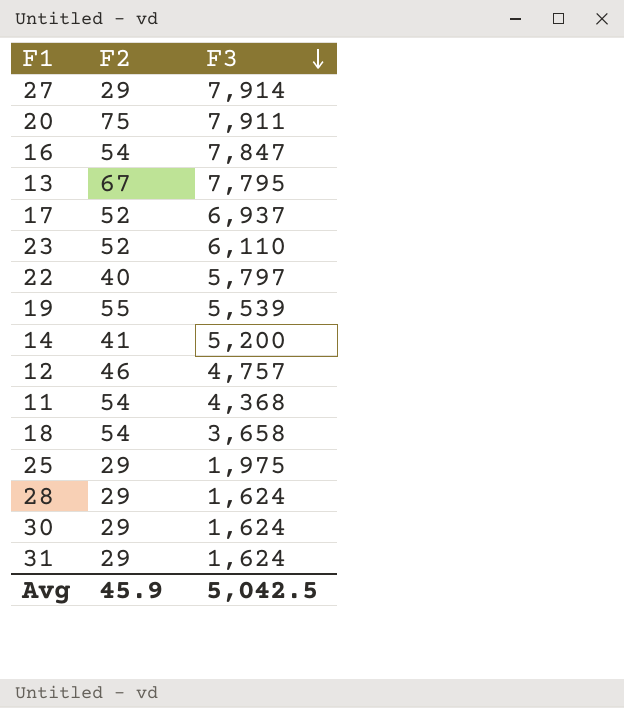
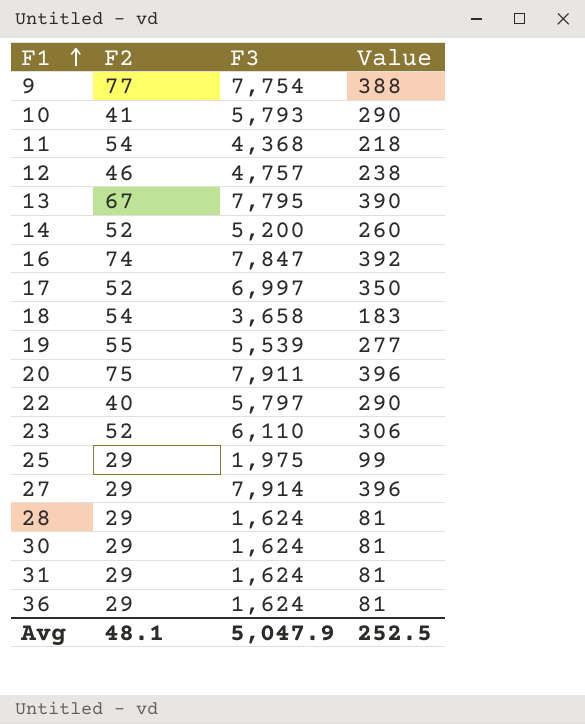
row order: F3 descending -> F1 ascending
column Value | formula: none -> [F3] * 0.05
row 9: none -> 77 | 7,754 | 388
row 10: none -> 41 | 5,793 | 290
14 | F2: 41 -> 52
16 | F2: 54 -> 74
17 | F3: 6,937 -> 6,997
row 36: none -> 29 | 1,624 | 81
Avg | F2: 45.9 -> 48.1
Avg | F3: 5,042.5 -> 5,047.9

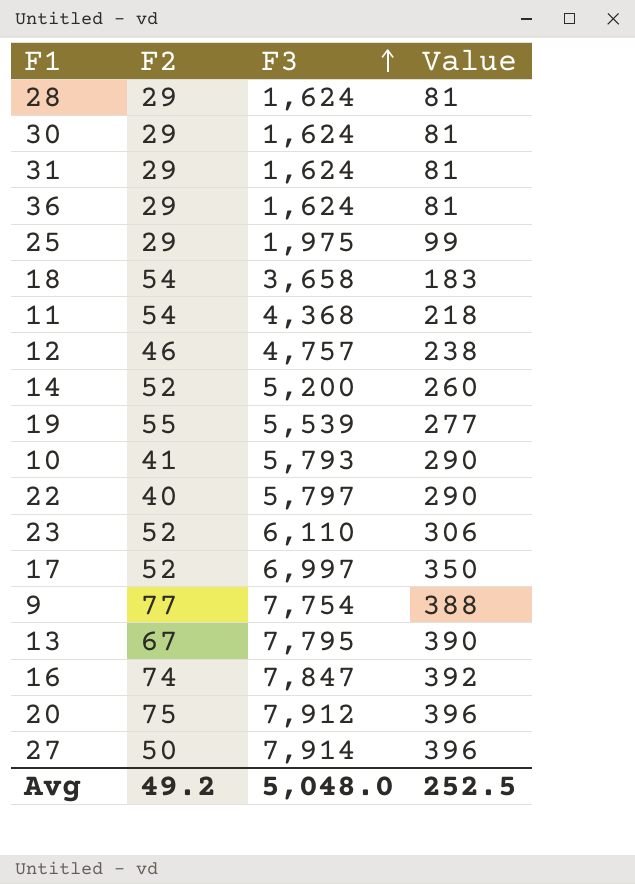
row order: F1 ascending -> F3 ascending
20 | F3: 7,911 -> 7,912
27 | F2: 29 -> 50
Avg | F2: 48.1 -> 49.2
Avg | F3: 5,047.9 -> 5,048.0

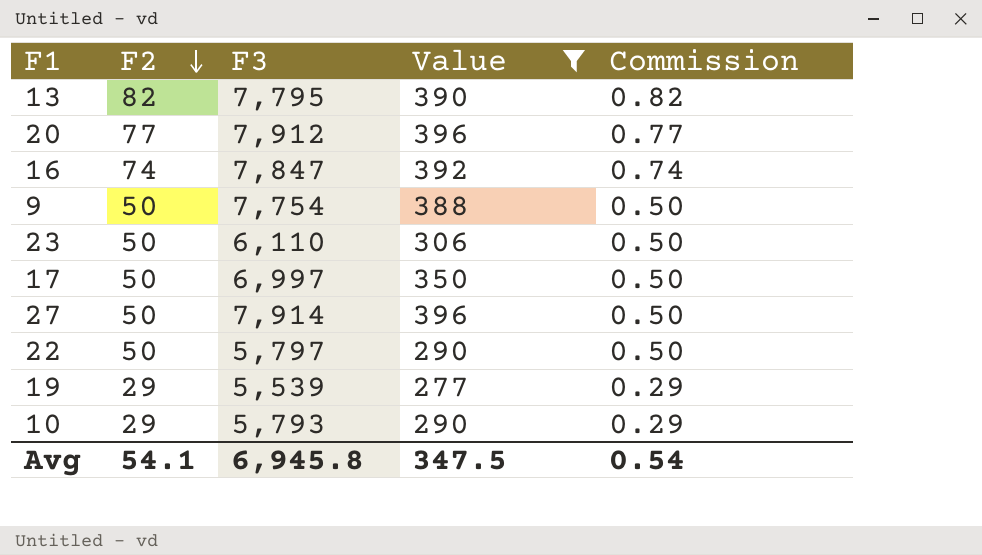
filter: none -> Value >= 277
row order: F3 ascending -> F2 descending
column Commission | formula: none -> [F2] * 0.01
13 | F2: 67 -> 82
20 | F2: 75 -> 77
9 | F2: 77 -> 50
23 | F2: 52 -> 50
17 | F2: 52 -> 50
22 | F2: 40 -> 50
19 | F2: 55 -> 29
10 | F2: 41 -> 29
Avg | F2: 49.2 -> 54.1
Avg | F3: 5,048.0 -> 6,945.8
Avg | Value: 252.5 -> 347.5

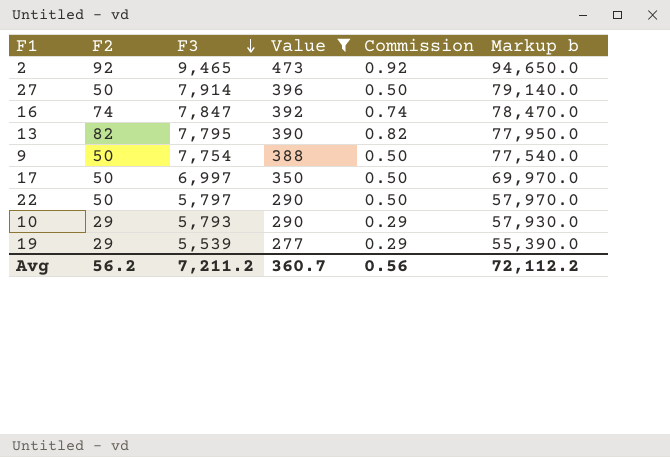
row order: F2 descending -> F3 descending
column Markup b | formula: none -> [F3] * 10
row 20: 77 | 7,912 | 396 | 0.77 -> none
row 23: 50 | 6,110 | 306 | 0.50 -> none
row 2: none -> 92 | 9,465 | 473 | 0.92 | 94,650.0
Avg | F2: 54.1 -> 56.2
Avg | F3: 6,945.8 -> 7,211.2
Avg | Value: 347.5 -> 360.7
Avg | Commission: 0.54 -> 0.56

